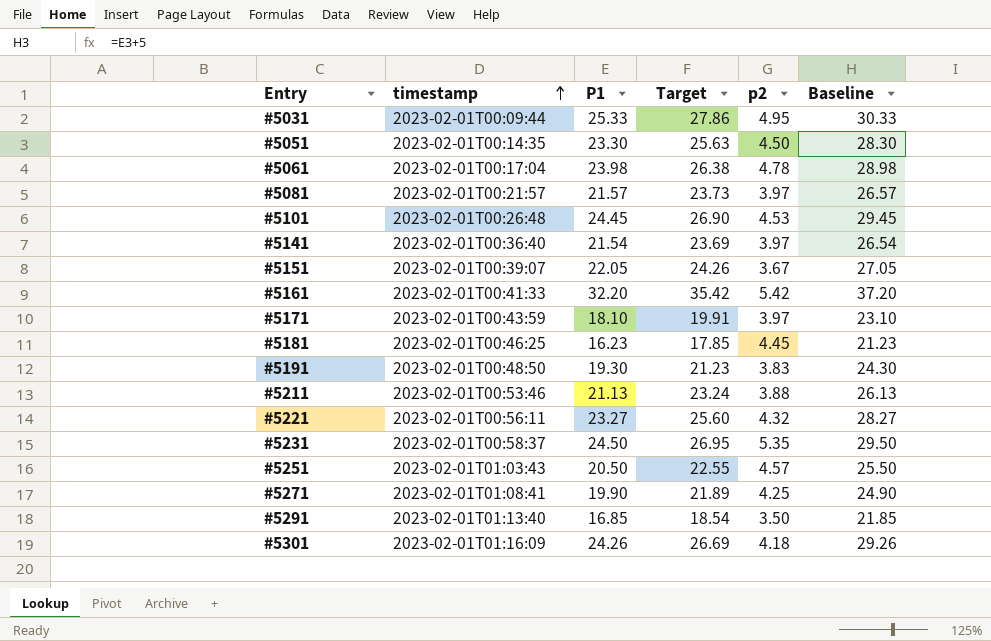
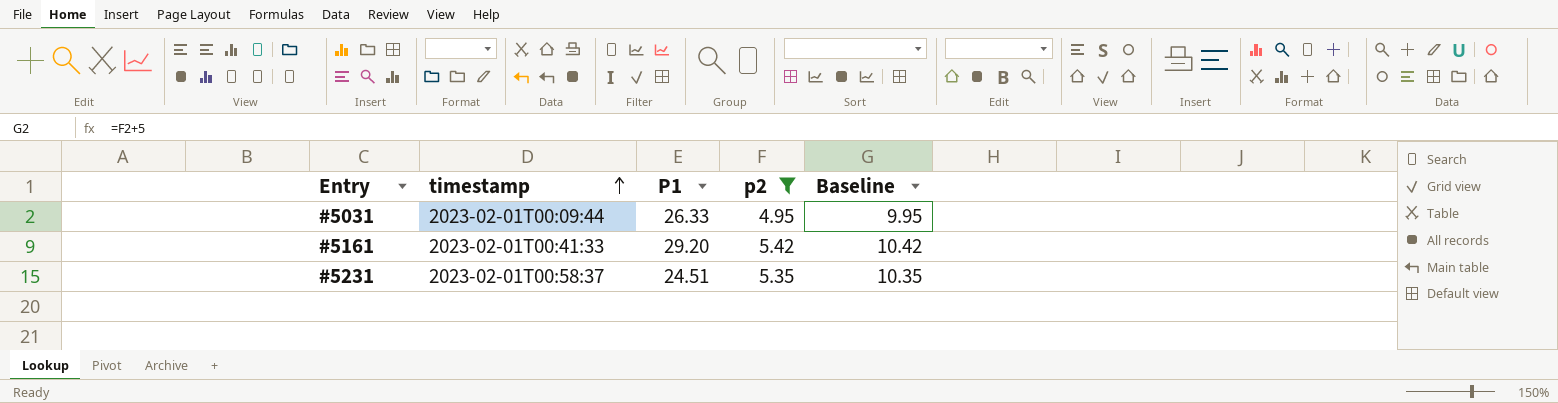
filter: none -> p2 >= 4.95
column Target | formula: [P1] * 1.1 -> none
column Baseline | formula: [P1] + 5 -> [p2] + 5
#5031 | P1: 25.33 -> 26.33
#5161 | P1: 32.20 -> 29.20
#5231 | P1: 24.50 -> 24.51

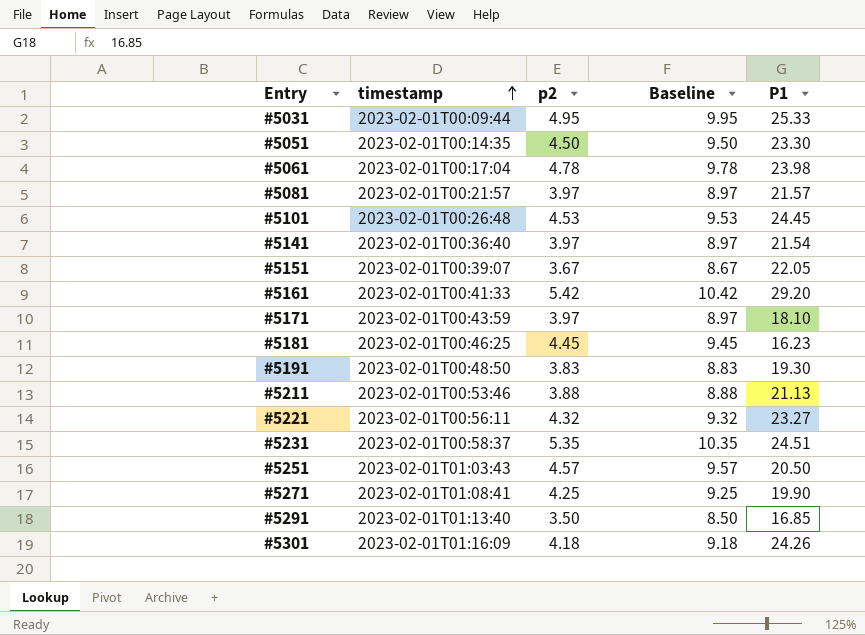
filter: p2 >= 4.95 -> none
column P1 | position: 3 -> 5
#5031 | P1: 26.33 -> 25.33

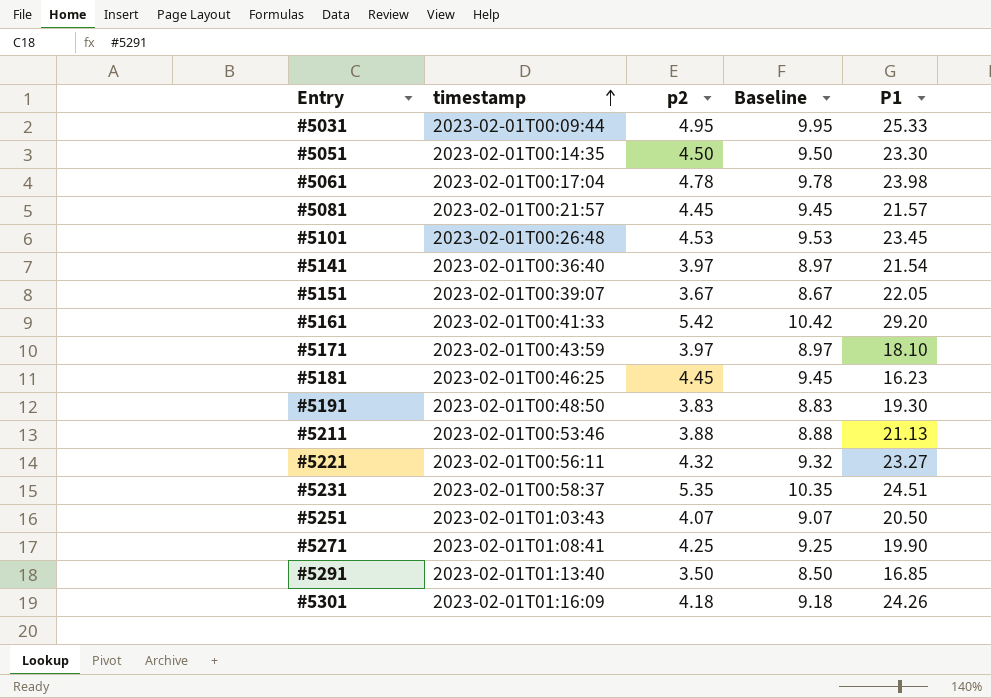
#5081 | p2: 3.97 -> 4.45
#5081 | Baseline: 8.97 -> 9.45
#5101 | P1: 24.45 -> 23.45
#5251 | p2: 4.57 -> 4.07
#5251 | Baseline: 9.57 -> 9.07

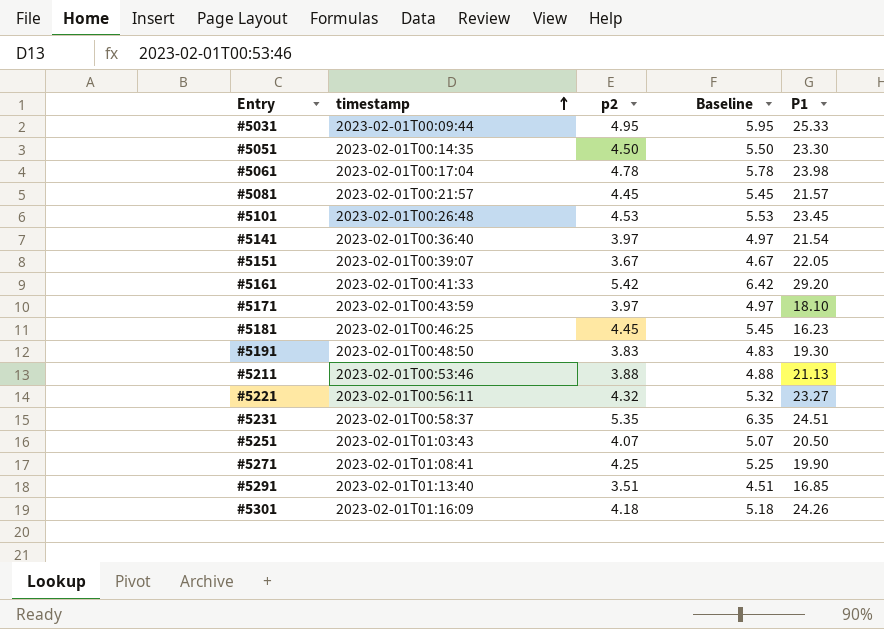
column Baseline | formula: [p2] + 5 -> [p2] + 1
#5291 | p2: 3.50 -> 3.51

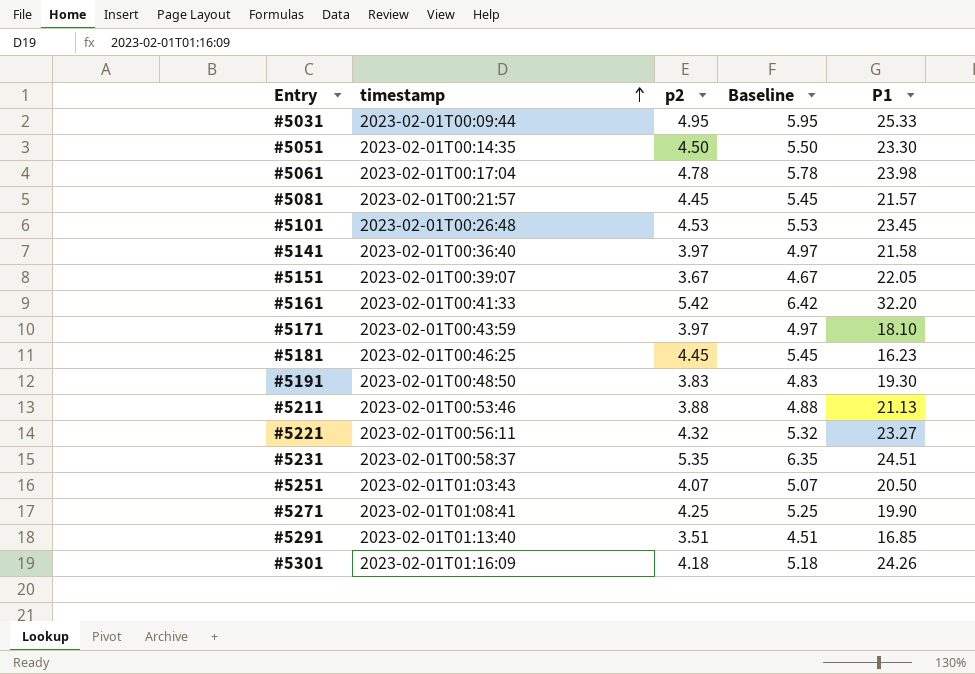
#5141 | P1: 21.54 -> 21.58
#5161 | P1: 29.20 -> 32.20

